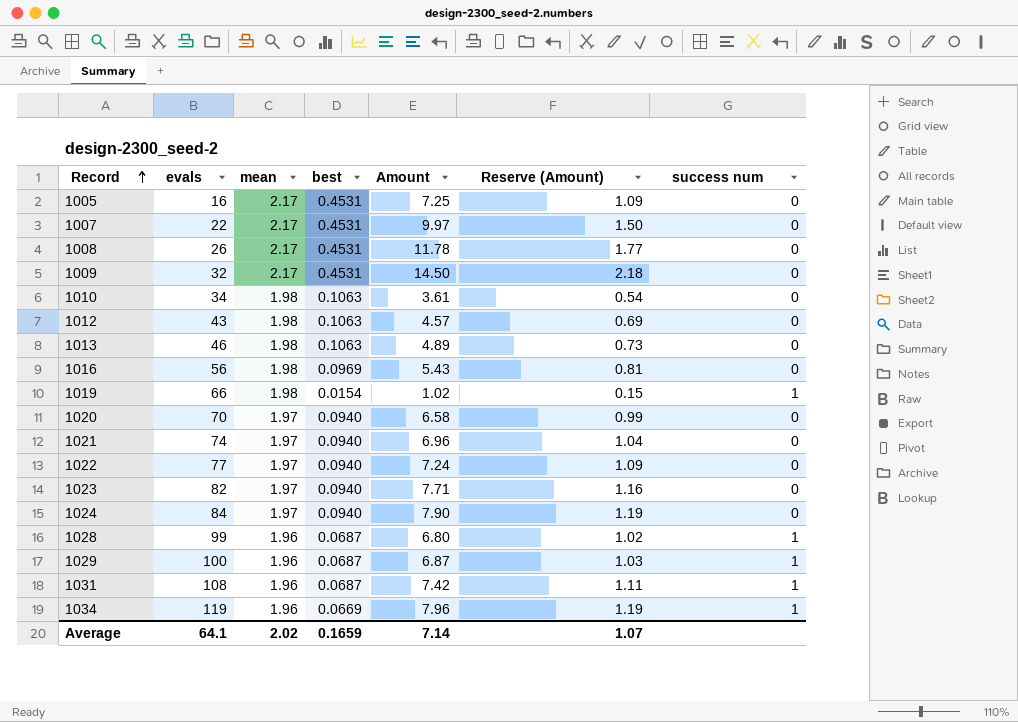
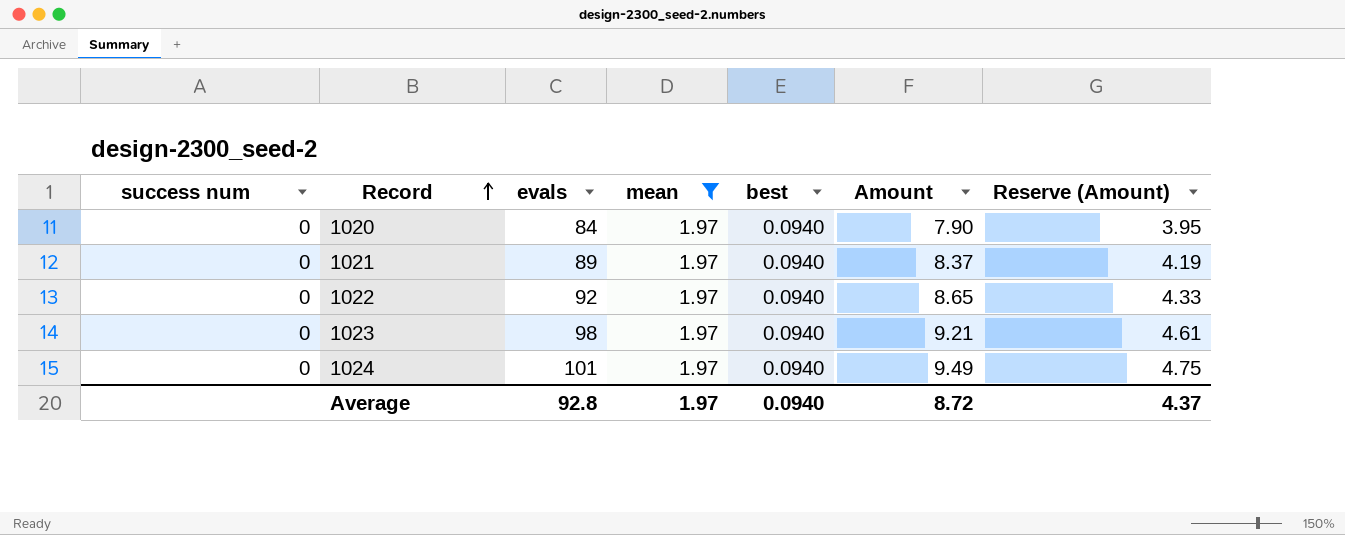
filter: none -> mean = 1.97
column success num | position: 7 -> 1
column Reserve (Amount) | formula: [Amount] * 0.15 -> [Amount] * 0.5
1020 | evals: 70 -> 84
1020 | Amount: 6.58 -> 7.90
1021 | evals: 74 -> 89
1021 | Amount: 6.96 -> 8.37
1022 | evals: 77 -> 92
1022 | Amount: 7.24 -> 8.65
1023 | evals: 82 -> 98
1023 | Amount: 7.71 -> 9.21
1024 | evals: 84 -> 101
1024 | Amount: 7.90 -> 9.49
Average | evals: 64.1 -> 92.8
Average | mean: 2.02 -> 1.97
Average | best: 0.1659 -> 0.0940
Average | Amount: 7.14 -> 8.72
Average | Reserve (Amount): 1.07 -> 4.37

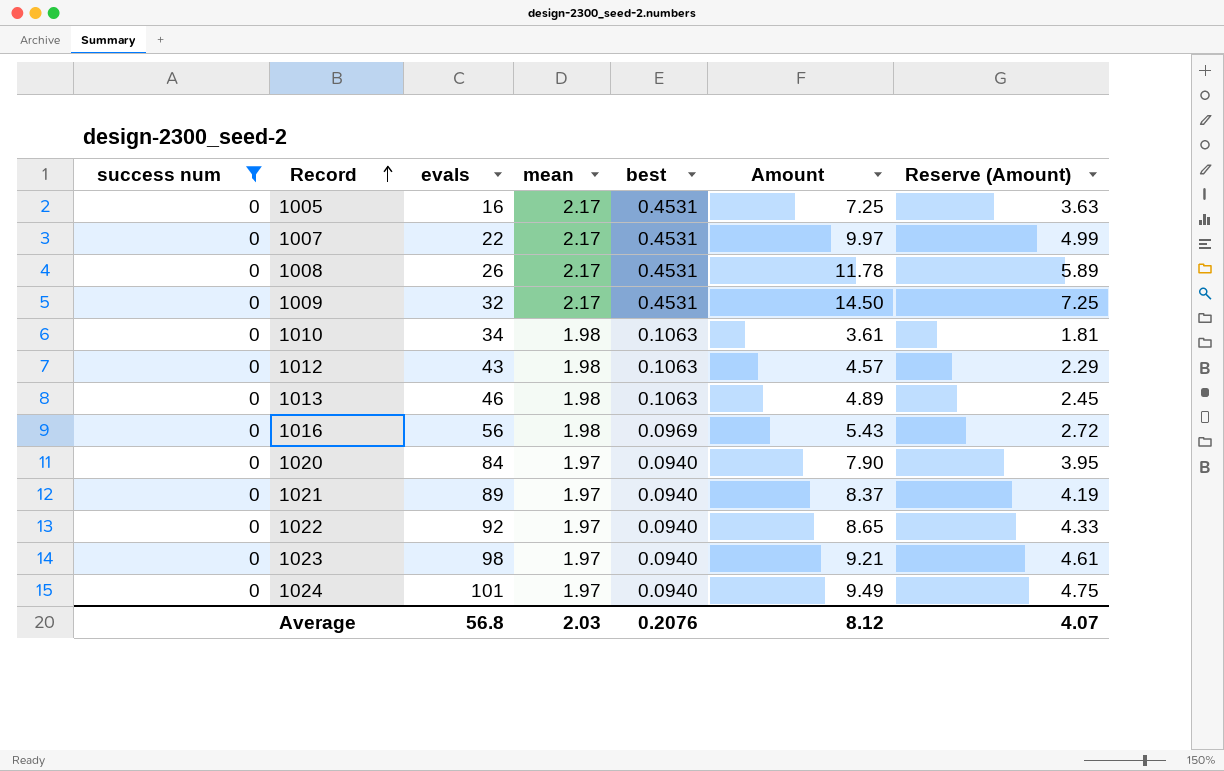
filter: mean = 1.97 -> success num = 0
Average | evals: 92.8 -> 56.8
Average | mean: 1.97 -> 2.03
Average | best: 0.0940 -> 0.2076
Average | Amount: 8.72 -> 8.12
Average | Reserve (Amount): 4.37 -> 4.07

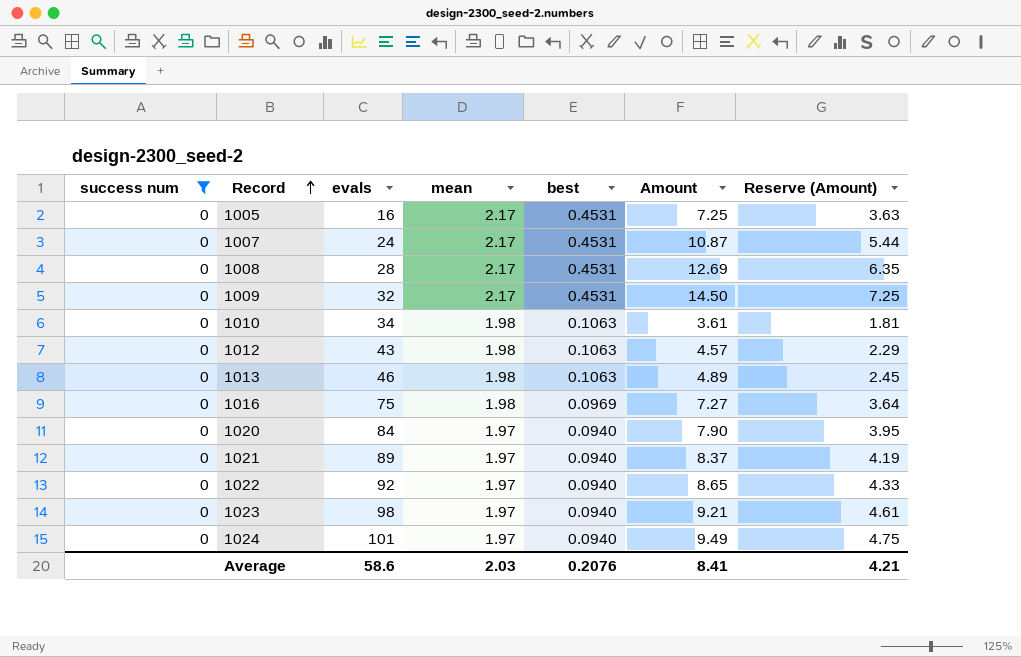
1007 | evals: 22 -> 24
1007 | Amount: 9.97 -> 10.87
1007 | Reserve (Amount): 4.99 -> 5.44
1008 | evals: 26 -> 28
1008 | Amount: 11.78 -> 12.69
1008 | Reserve (Amount): 5.89 -> 6.35
1016 | evals: 56 -> 75
1016 | Amount: 5.43 -> 7.27
1016 | Reserve (Amount): 2.72 -> 3.64
Average | evals: 56.8 -> 58.6
Average | Amount: 8.12 -> 8.41
Average | Reserve (Amount): 4.07 -> 4.21

